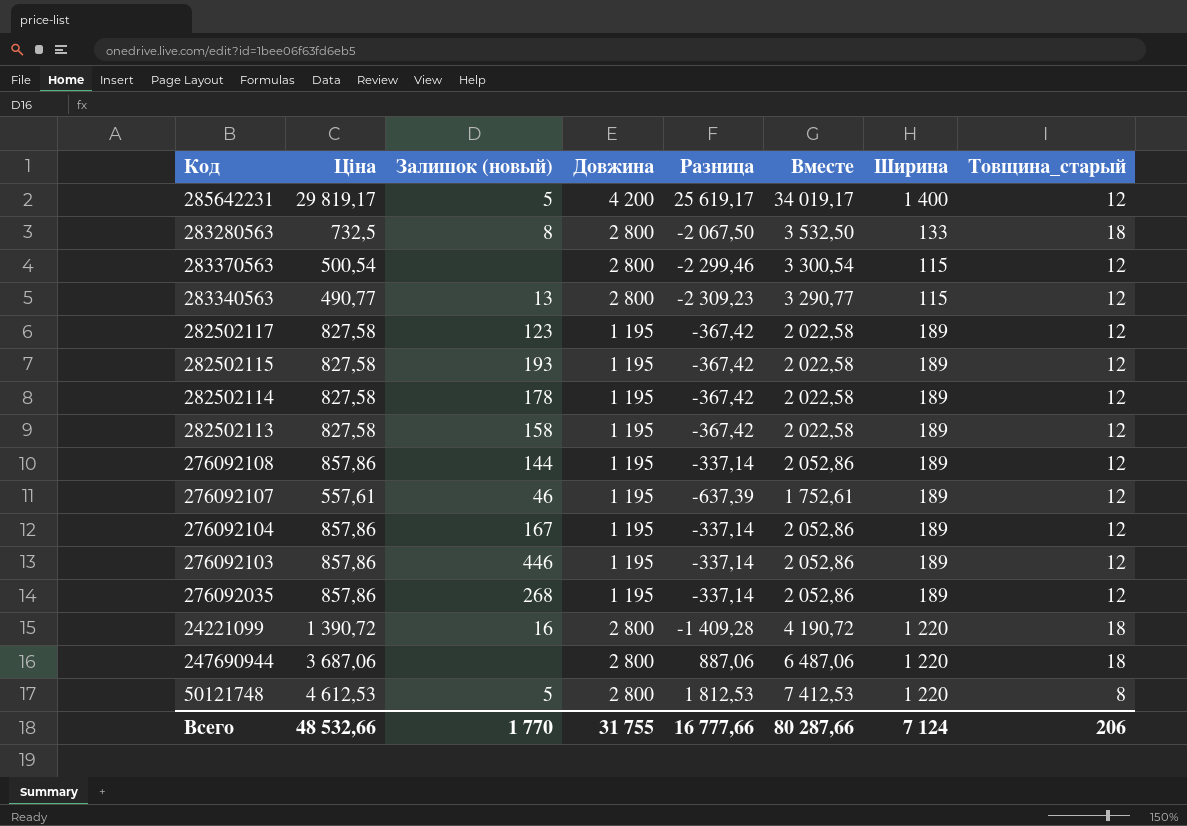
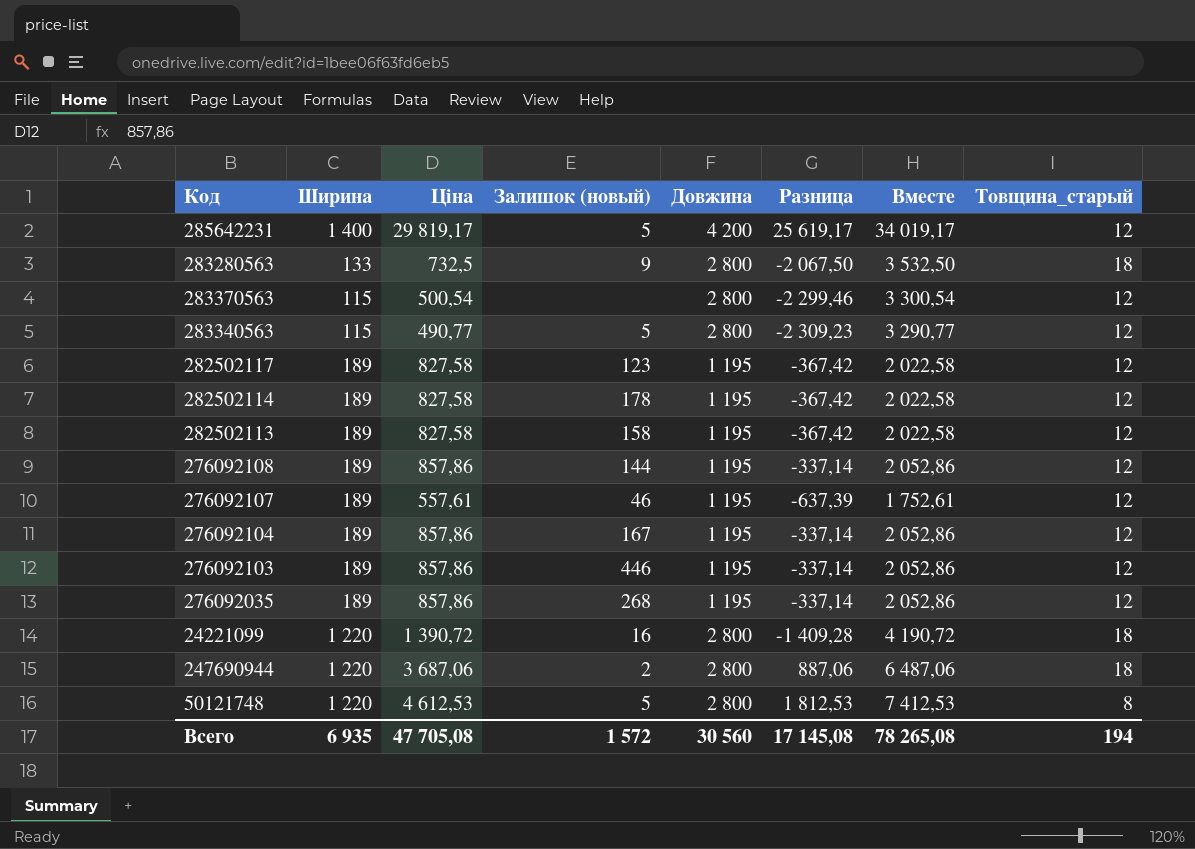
column Ширина | position: 7 -> 2
row 282502115: 827,58 | 193 | 1 195 | -367,42 | 2 022,58 | 189 | 12 -> none
283280563 | Залишок (новый): 8 -> 9
283340563 | Залишок (новый): 13 -> 5
247690944 | Залишок (новый): none -> 2
Всего | Ширина: 7 124 -> 6 935
Всего | Ціна: 48 532,66 -> 47 705,08
Всего | Залишок (новый): 1 770 -> 1 572
Всего | Довжина: 31 755 -> 30 560
Всего | Разница: 16 777,66 -> 17 145,08
Всего | Вместе: 80 287,66 -> 78 265,08
Всего | Товщина_старый: 206 -> 194

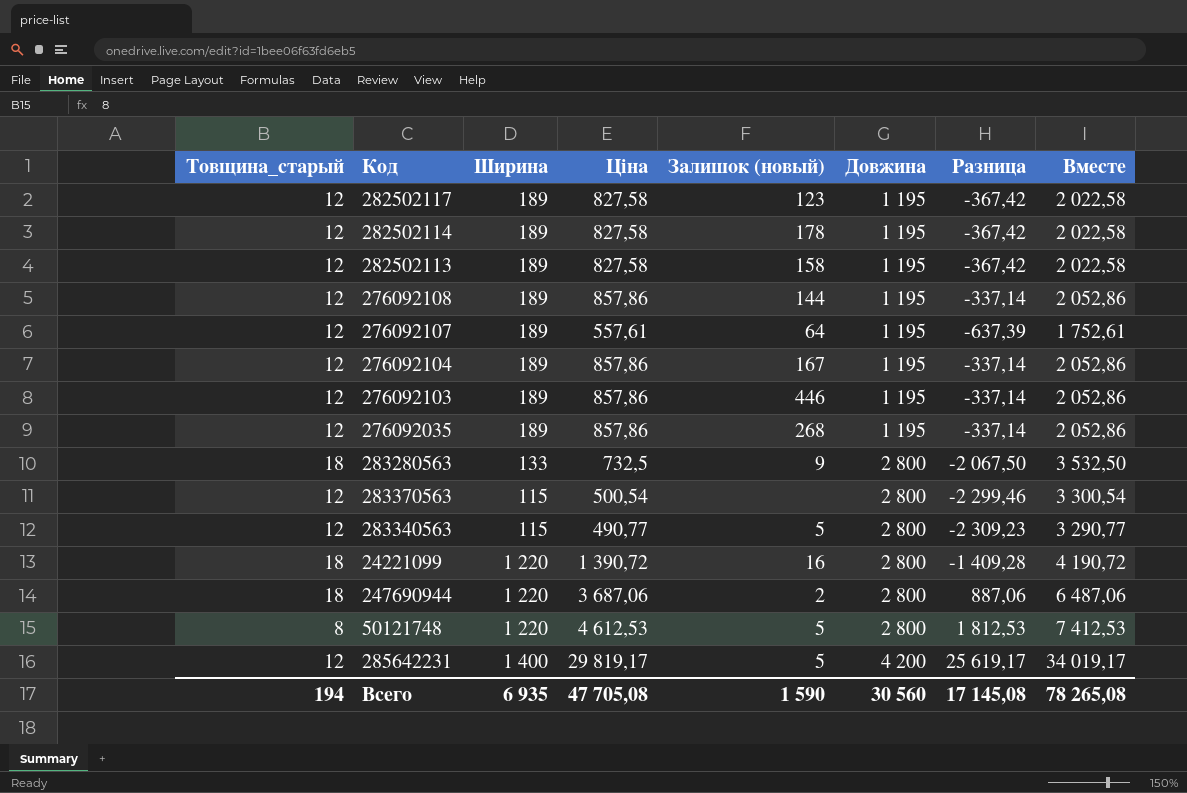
row order: none -> Довжина ascending
column Товщина_старый | position: 8 -> 1
276092107 | Залишок (новый): 46 -> 64
Всего | Залишок (новый): 1 572 -> 1 590

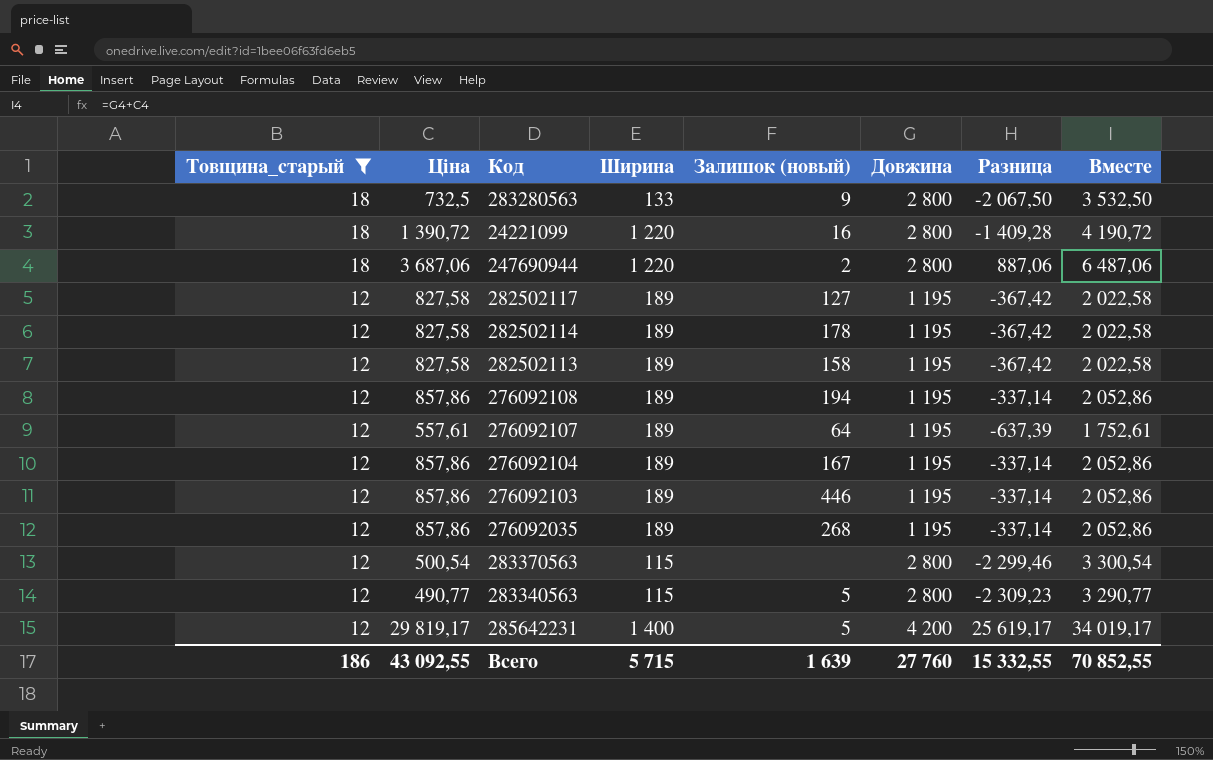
filter: none -> Товщина_старый != 8
row order: Довжина ascending -> Товщина_старый descending
column Ціна | position: 4 -> 2
282502117 | Залишок (новый): 123 -> 127
276092108 | Залишок (новый): 144 -> 194
Всего | Товщина_старый: 194 -> 186
Всего | Ціна: 47 705,08 -> 43 092,55
Всего | Ширина: 6 935 -> 5 715
Всего | Залишок (новый): 1 590 -> 1 639
Всего | Довжина: 30 560 -> 27 760
Всего | Разница: 17 145,08 -> 15 332,55
Всего | Вместе: 78 265,08 -> 70 852,55

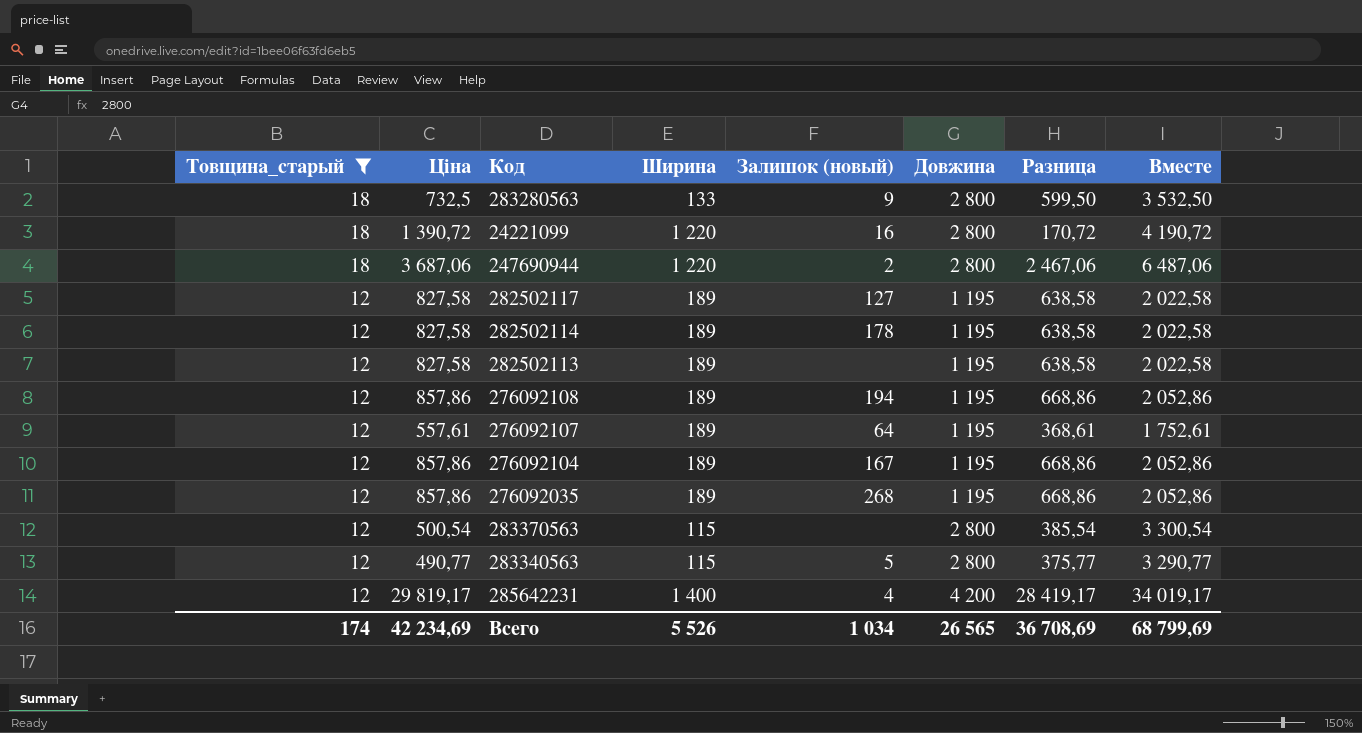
column Разница | formula: [Ціна] - [Довжина] -> [Ціна] - [Ширина]
row 276092103: 12 | 857,86 | 189 | 446 | 1 195 | -337,14 | 2 052,86 -> none
282502113 | Залишок (новый): 158 -> none
285642231 | Залишок (новый): 5 -> 4
Всего | Товщина_старый: 186 -> 174
Всего | Ціна: 43 092,55 -> 42 234,69
Всего | Ширина: 5 715 -> 5 526
Всего | Залишок (новый): 1 639 -> 1 034
Всего | Довжина: 27 760 -> 26 565
Всего | Разница: 15 332,55 -> 36 708,69
Всего | Вместе: 70 852,55 -> 68 799,69

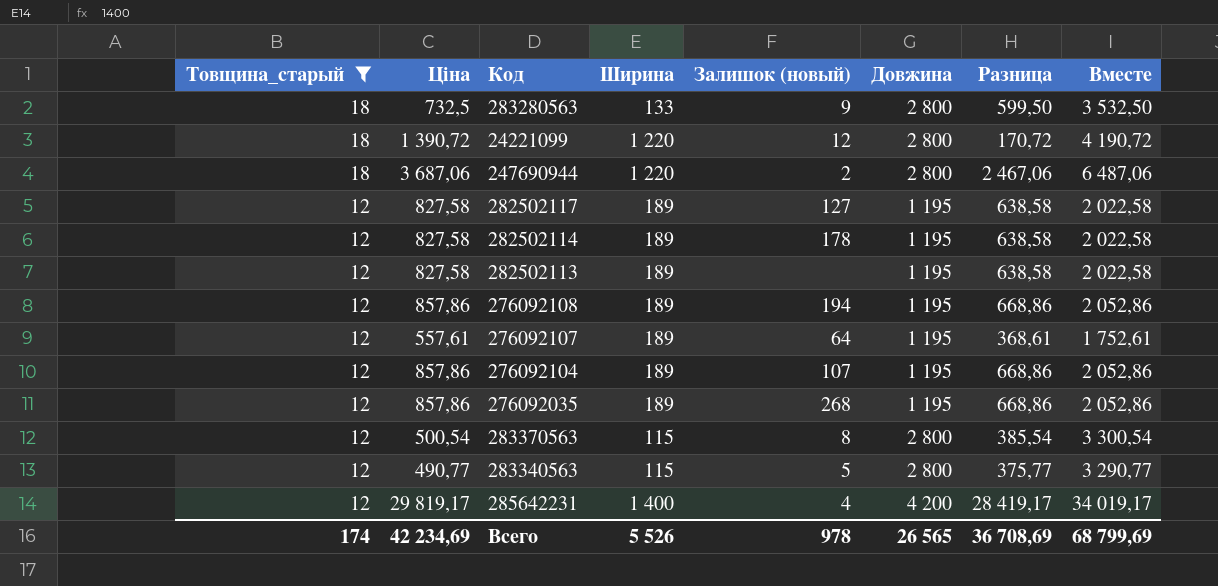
24221099 | Залишок (новый): 16 -> 12
276092104 | Залишок (новый): 167 -> 107
283370563 | Залишок (новый): none -> 8
Всего | Залишок (новый): 1 034 -> 978

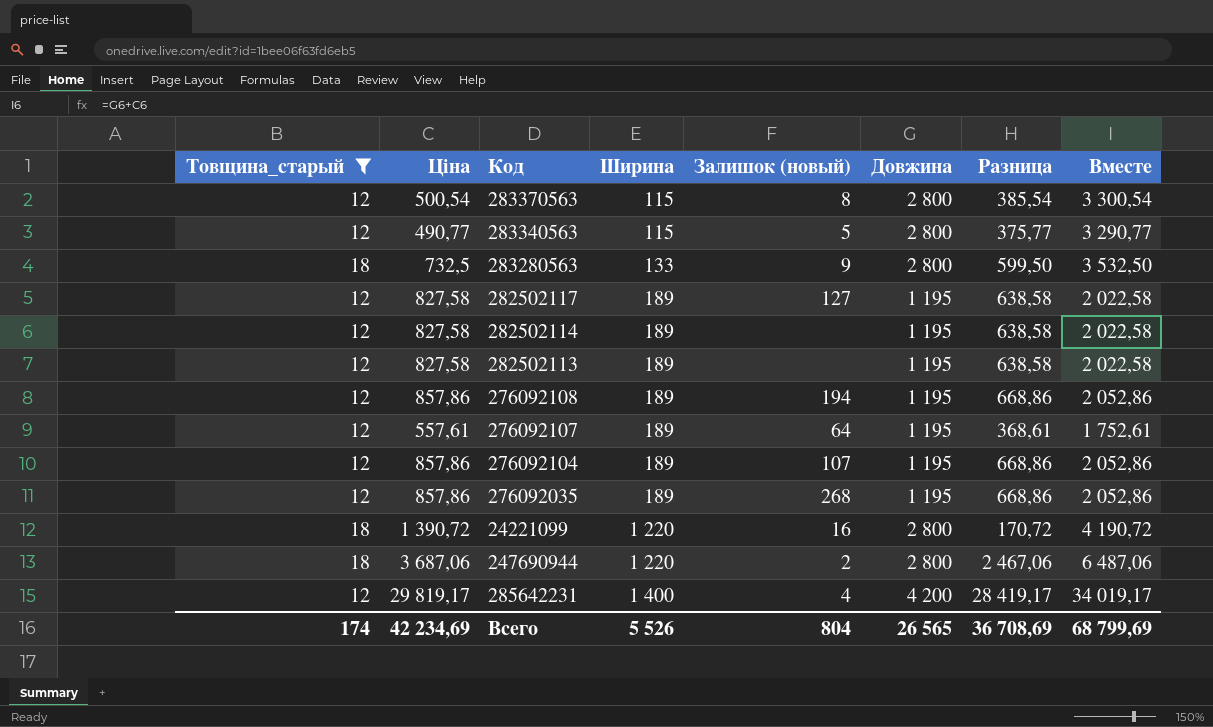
row order: Товщина_старый descending -> Ширина ascending
282502114 | Залишок (новый): 178 -> none
24221099 | Залишок (новый): 12 -> 16
Всего | Залишок (новый): 978 -> 804

